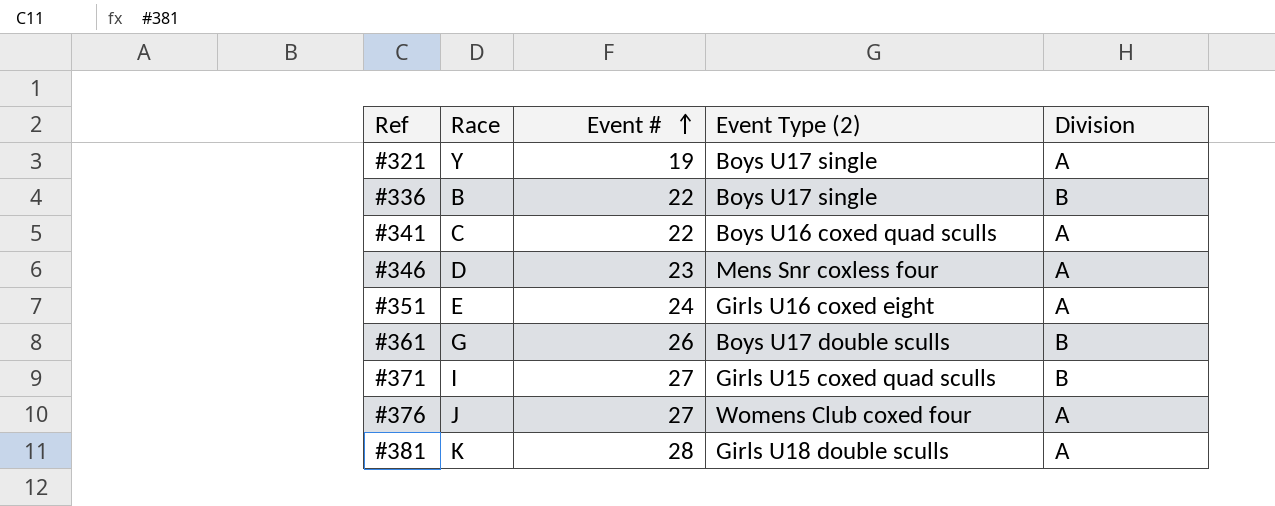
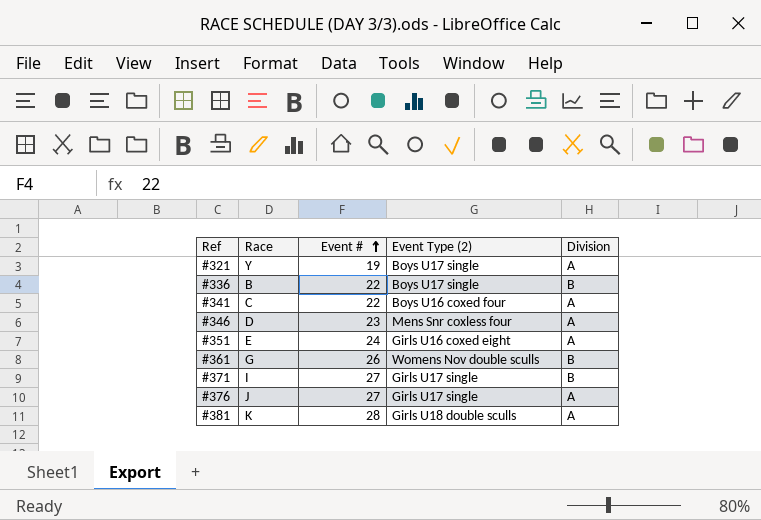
#341 | Event Type (2): Boys U16 coxed quad sculls -> Boys U16 coxed four
#361 | Event Type (2): Boys U17 double sculls -> Womens Nov double sculls
#371 | Event Type (2): Girls U15 coxed quad sculls -> Girls U17 single
#376 | Event Type (2): Womens Club coxed four -> Girls U17 single

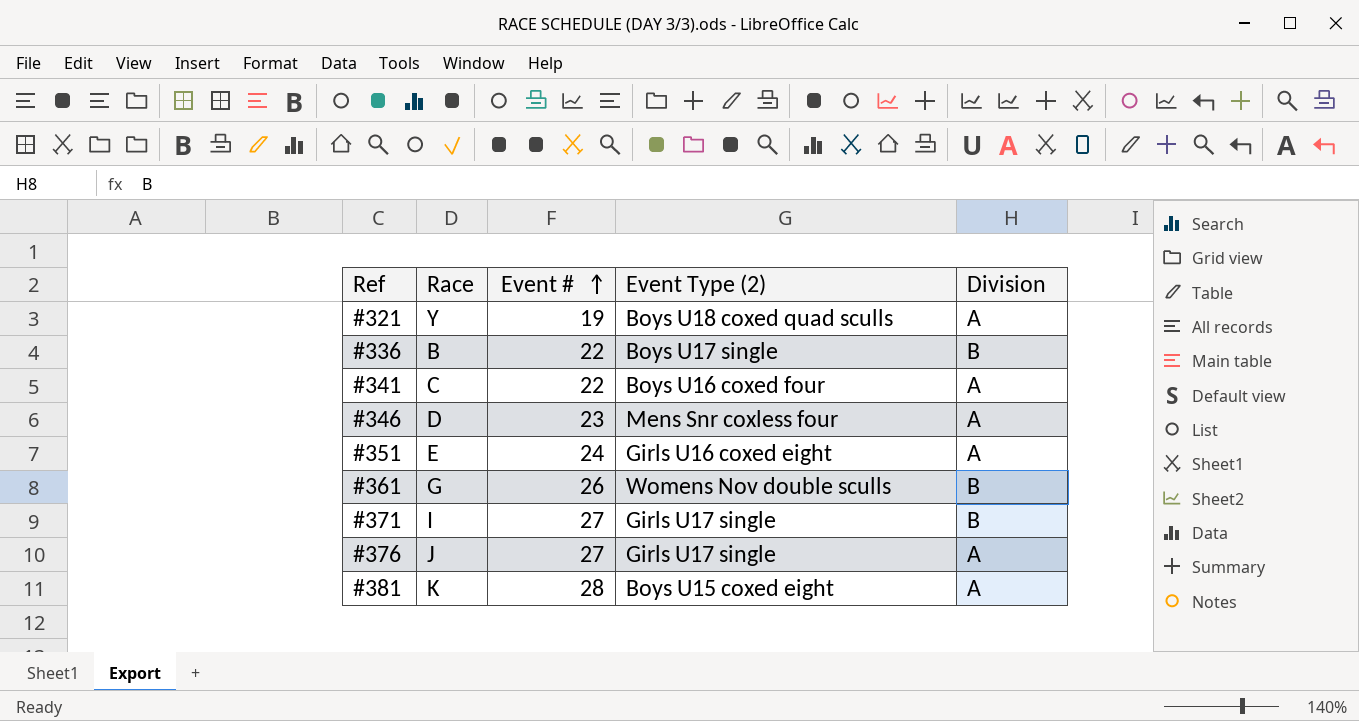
#321 | Event Type (2): Boys U17 single -> Boys U18 coxed quad sculls
#381 | Event Type (2): Girls U18 double sculls -> Boys U15 coxed eight

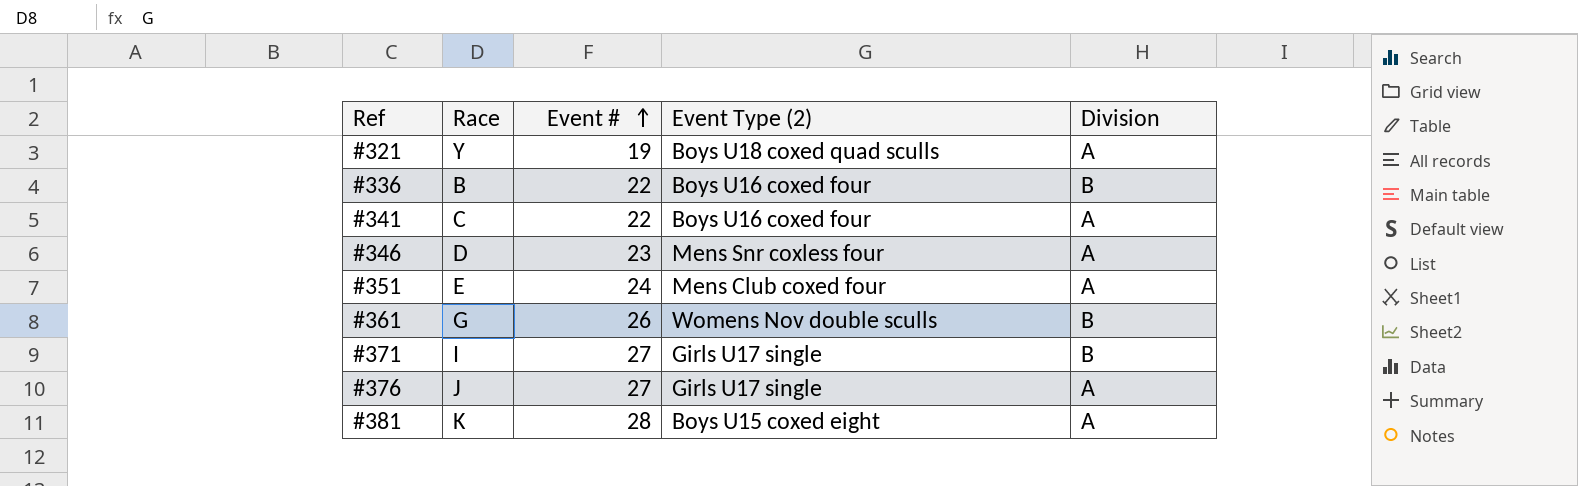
#336 | Event Type (2): Boys U17 single -> Boys U16 coxed four
#351 | Event Type (2): Girls U16 coxed eight -> Mens Club coxed four

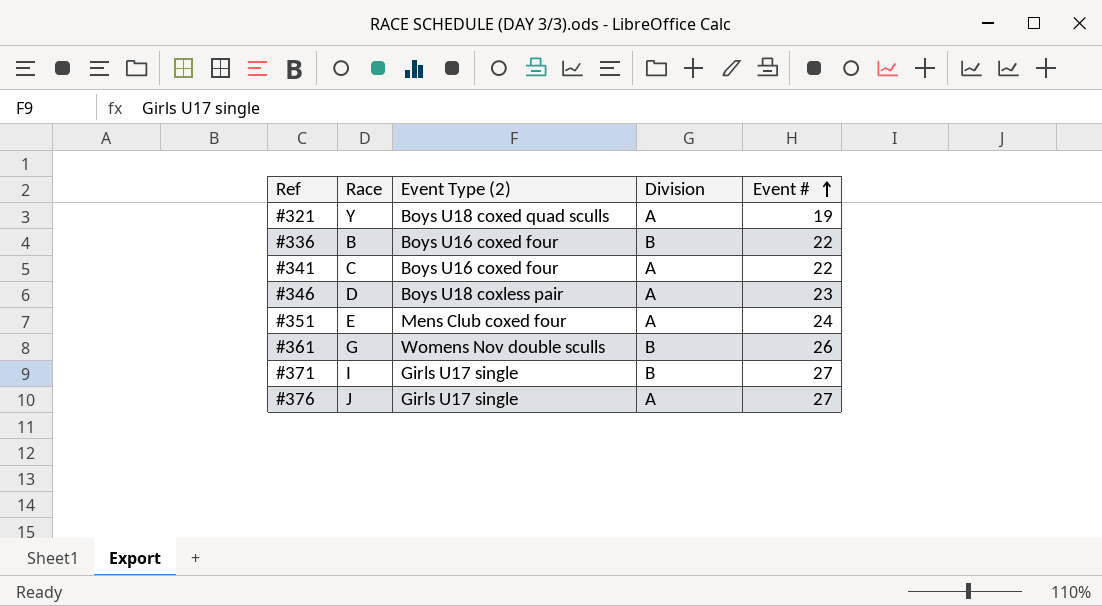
column Event # | position: 3 -> 5
row #381: K | 28 | Boys U15 coxed eight | A -> none
#346 | Event Type (2): Mens Snr coxless four -> Boys U18 coxless pair

